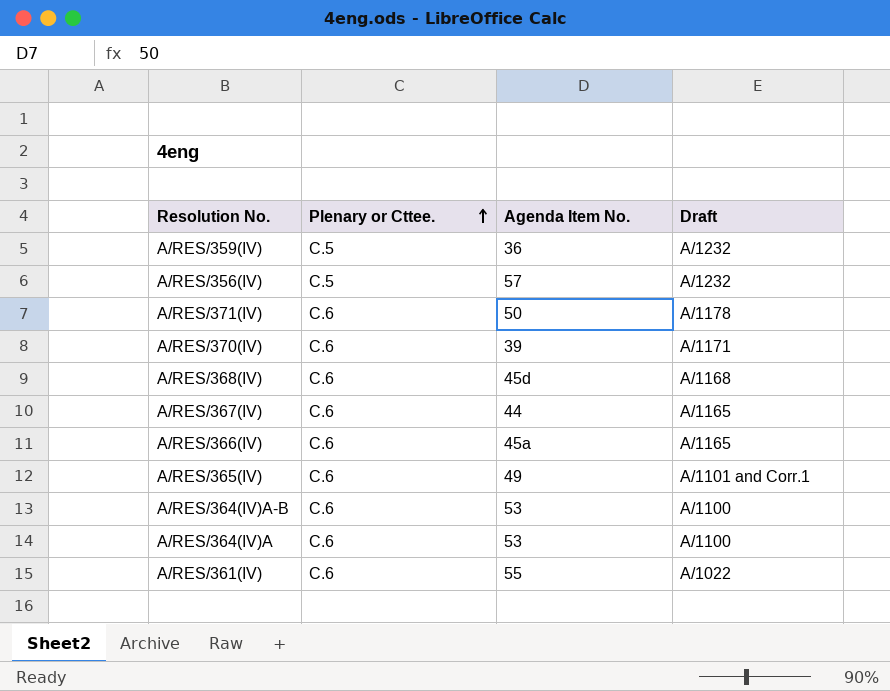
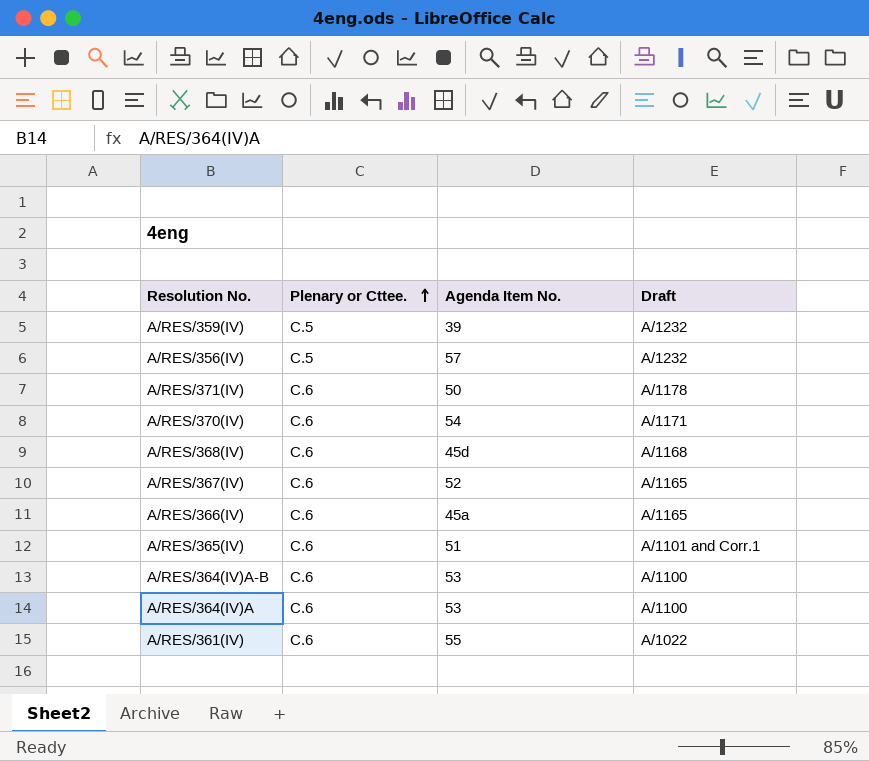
A/RES/359(IV) | Agenda Item No.: 36 -> 39
A/RES/370(IV) | Agenda Item No.: 39 -> 54
A/RES/367(IV) | Agenda Item No.: 44 -> 52
A/RES/365(IV) | Agenda Item No.: 49 -> 51

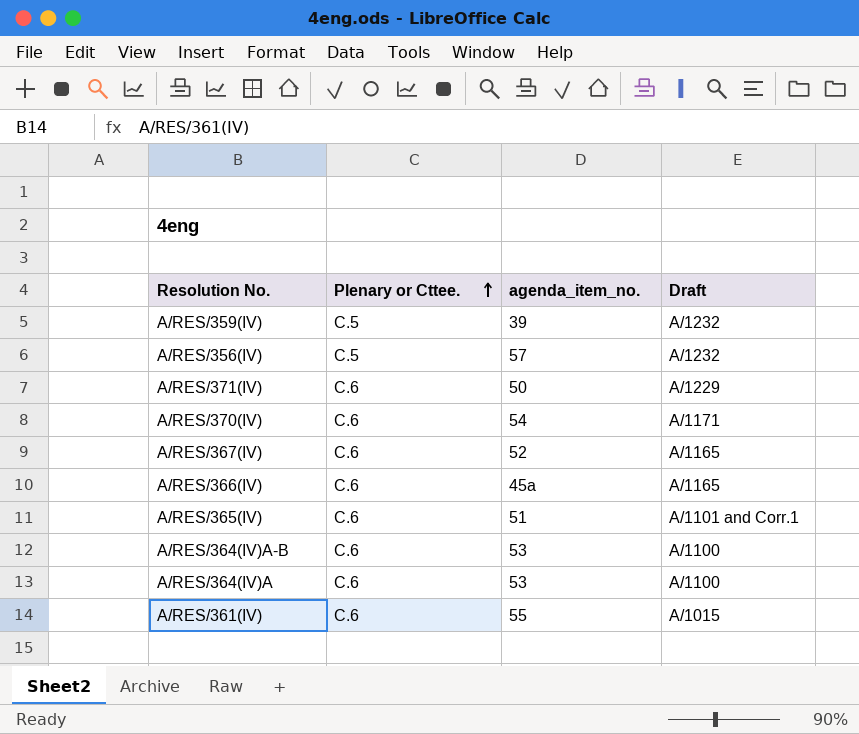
column name: Agenda Item No. -> agenda_item_no.
row A/RES/368(IV): C.6 | 45d | A/1168 -> none
A/RES/371(IV) | Draft: A/1178 -> A/1229
A/RES/361(IV) | Draft: A/1022 -> A/1015

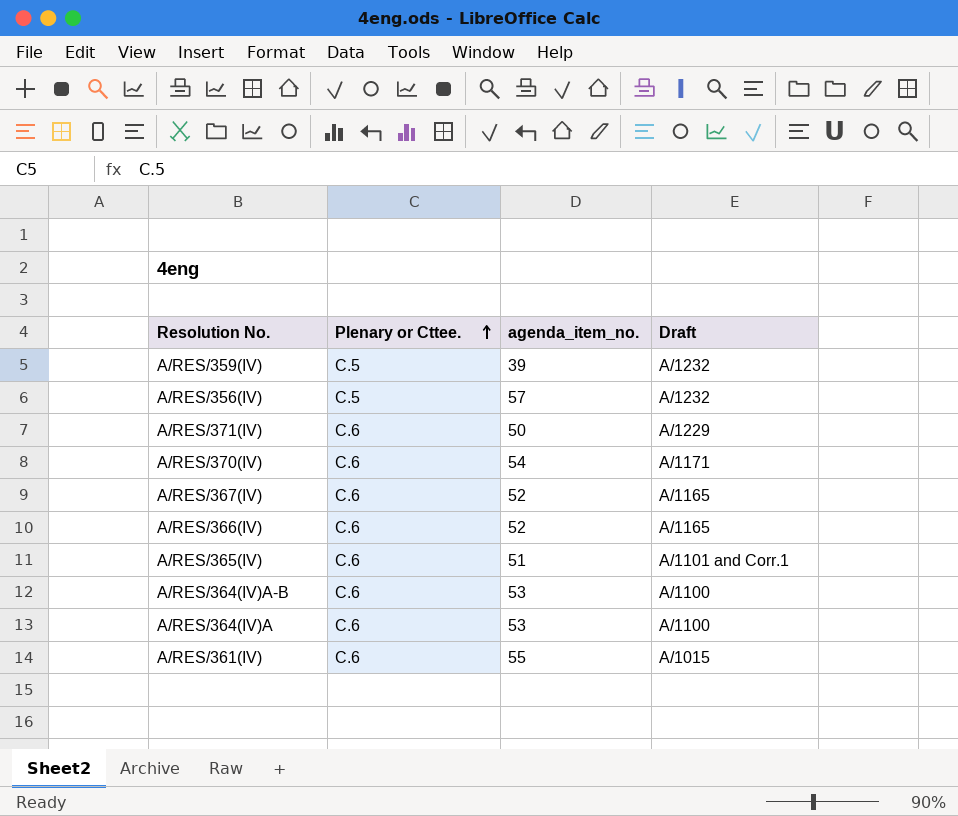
A/RES/366(IV) | agenda_item_no.: 45a -> 52

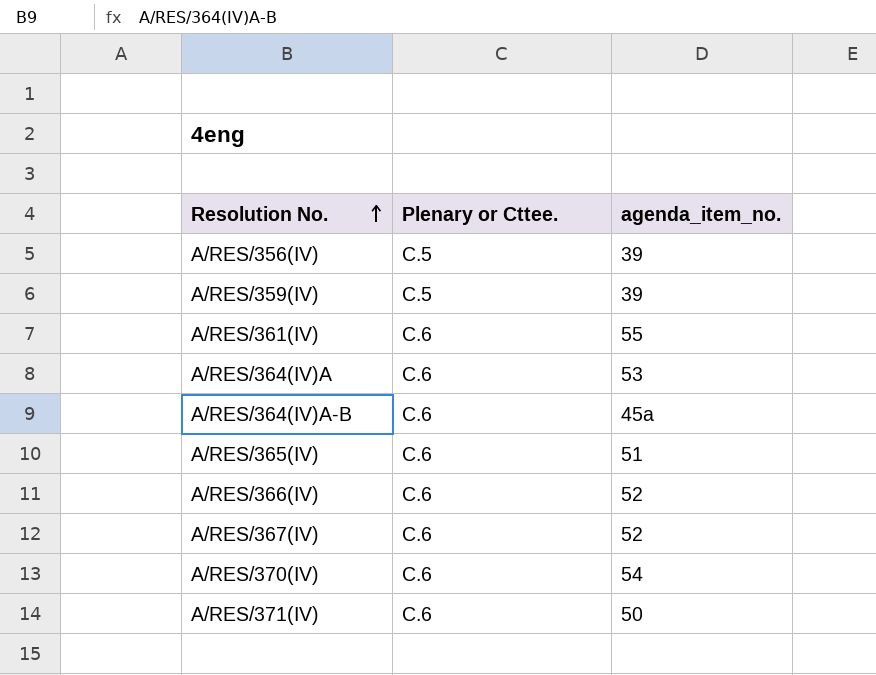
row order: Plenary or Cttee. ascending -> Resolution No. ascending
column Draft | position: 4 -> none
A/RES/356(IV) | agenda_item_no.: 57 -> 39
A/RES/364(IV)A-B | agenda_item_no.: 53 -> 45a

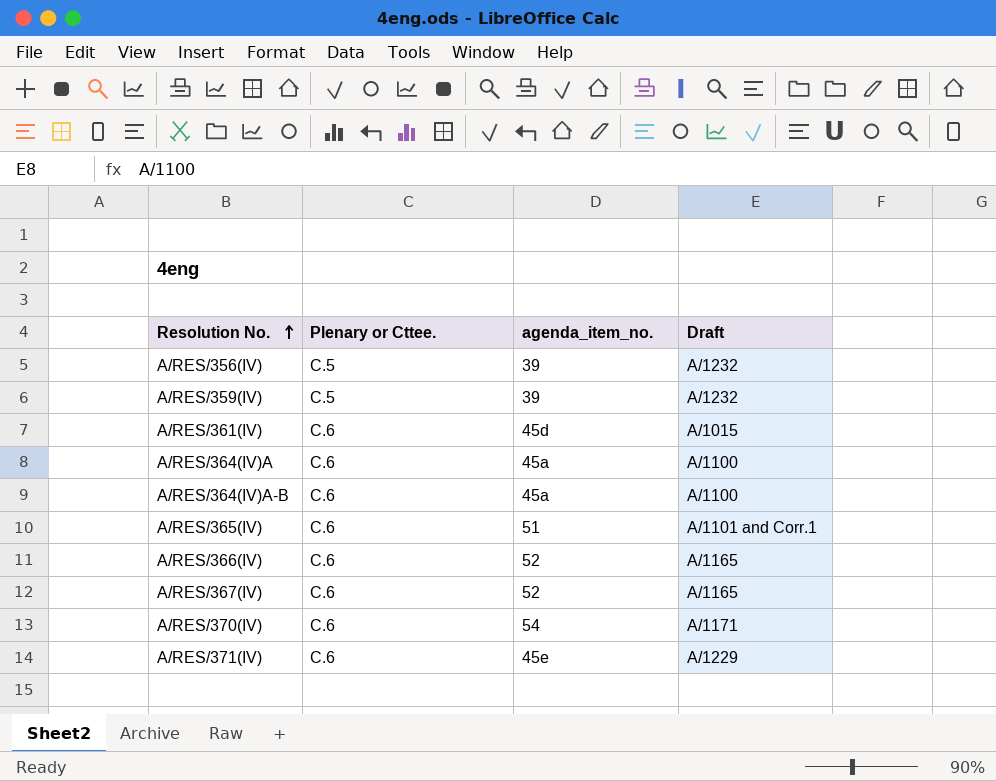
column Draft | position: none -> 4
A/RES/361(IV) | agenda_item_no.: 55 -> 45d
A/RES/364(IV)A | agenda_item_no.: 53 -> 45a
A/RES/371(IV) | agenda_item_no.: 50 -> 45e

